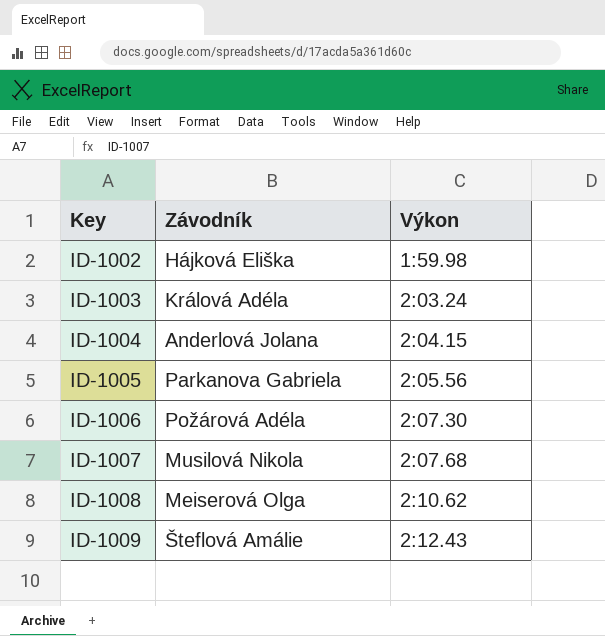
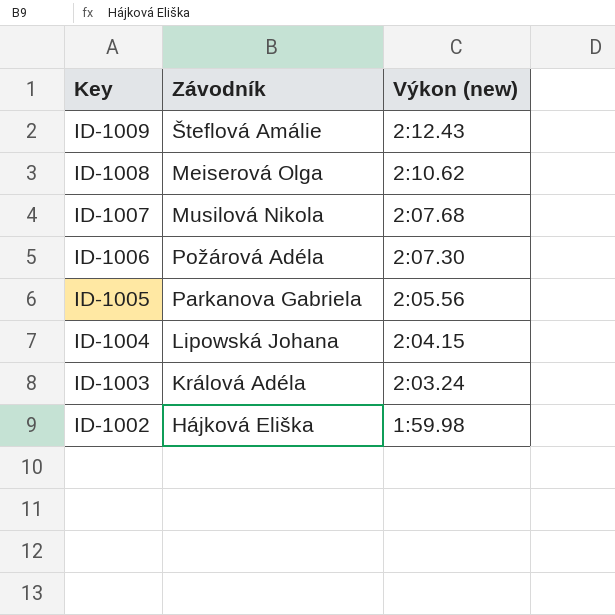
row order: Key ascending -> Key descending
column name: Výkon -> Výkon (new)
ID-1004 | Závodník: Anderlová Jolana -> Lipowská Johana

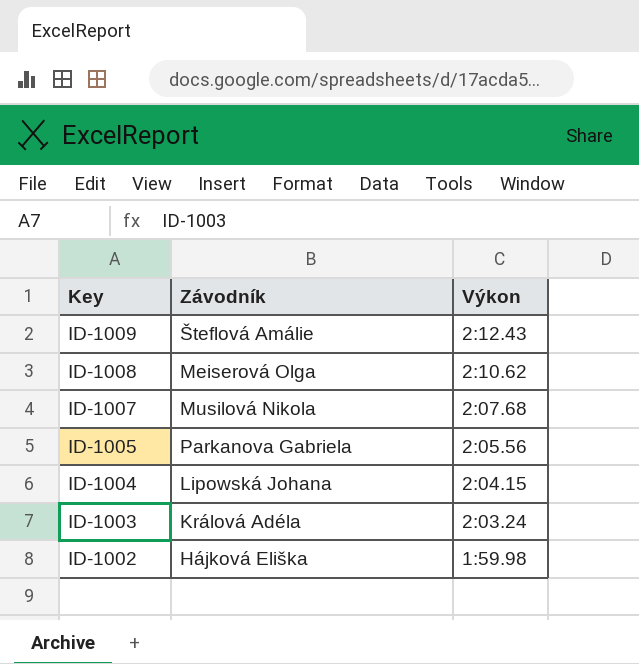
column name: Výkon (new) -> Výkon
row ID-1006: Požárová Adéla | 2:07.30 -> none

